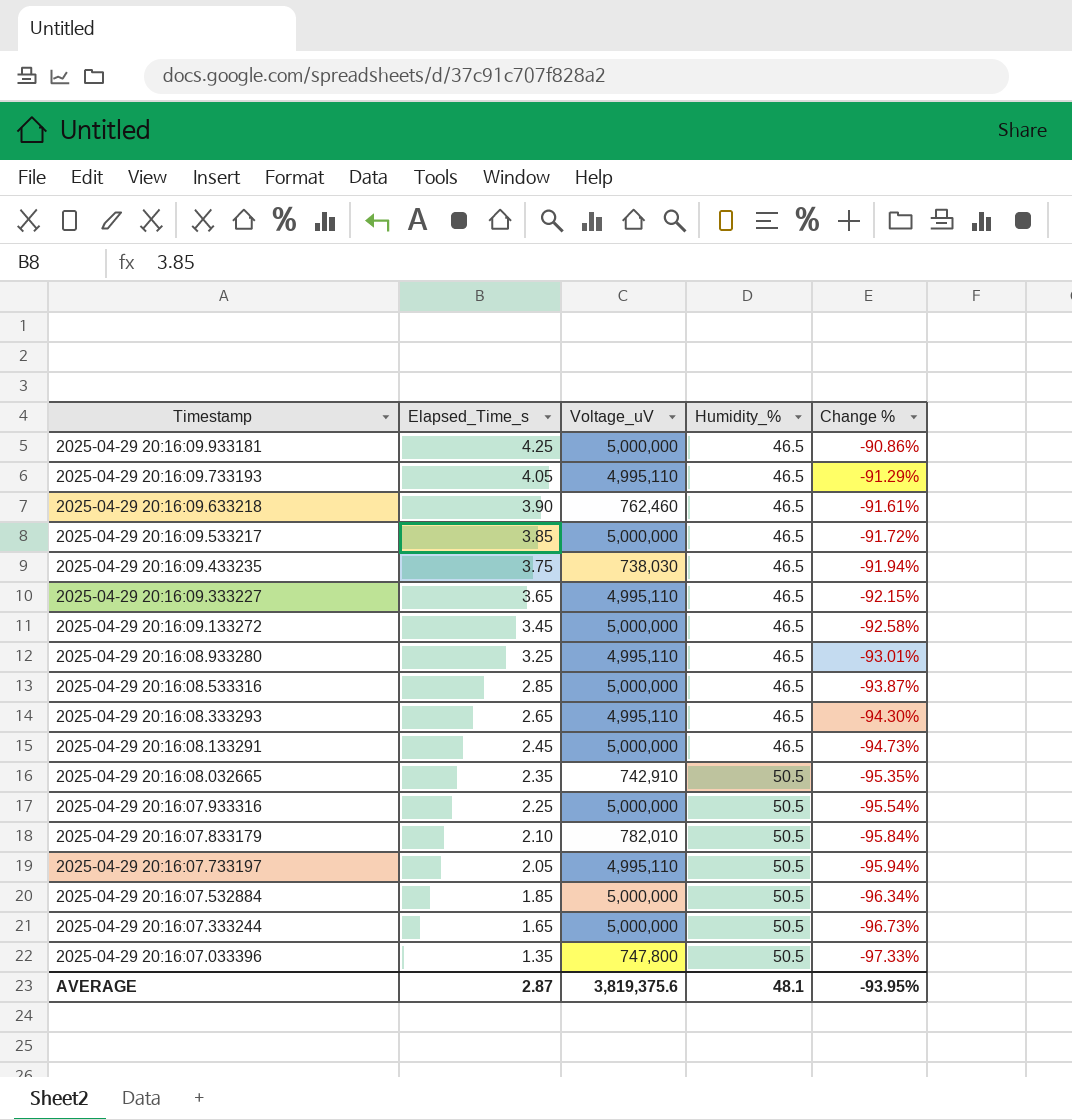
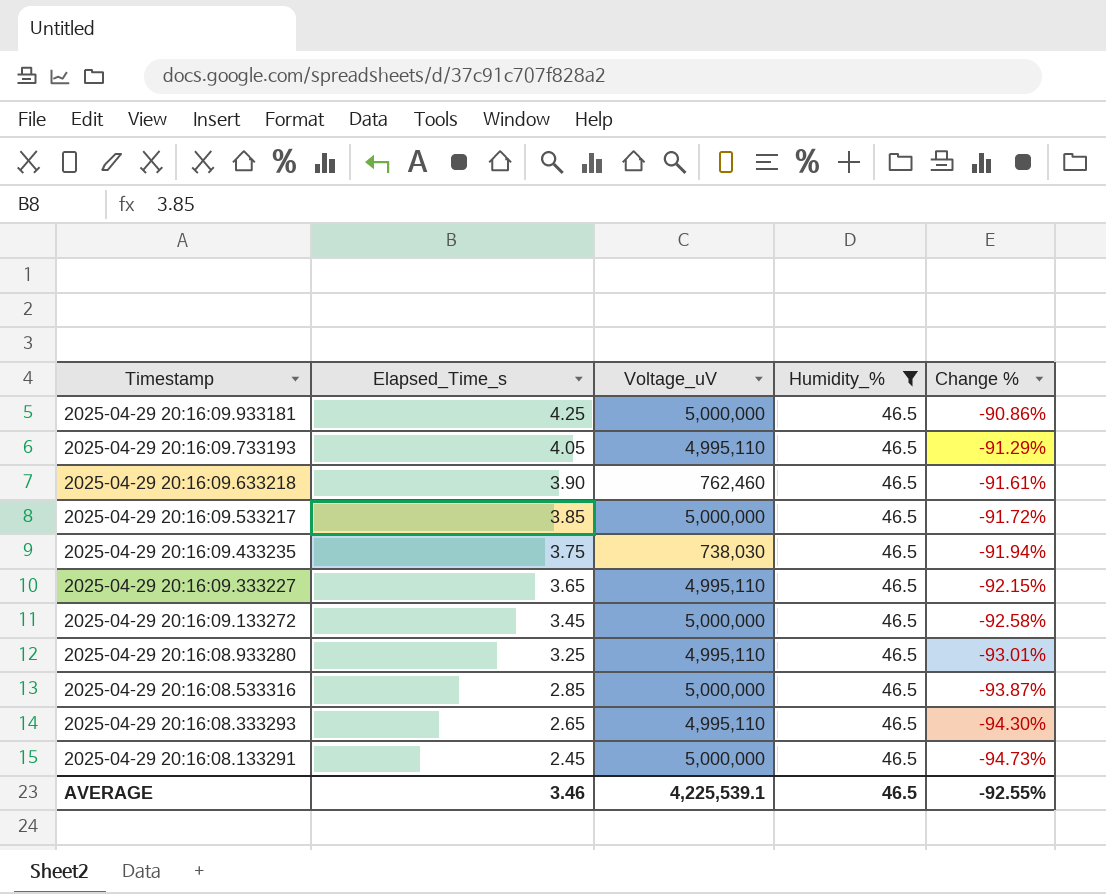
filter: none -> Humidity_% = 46.5
AVERAGE | Elapsed_Time_s: 2.87 -> 3.46
AVERAGE | Voltage_uV: 3,819,375.6 -> 4,225,539.1
AVERAGE | Humidity_%: 48.1 -> 46.5
AVERAGE | Change %: -93.95% -> -92.55%

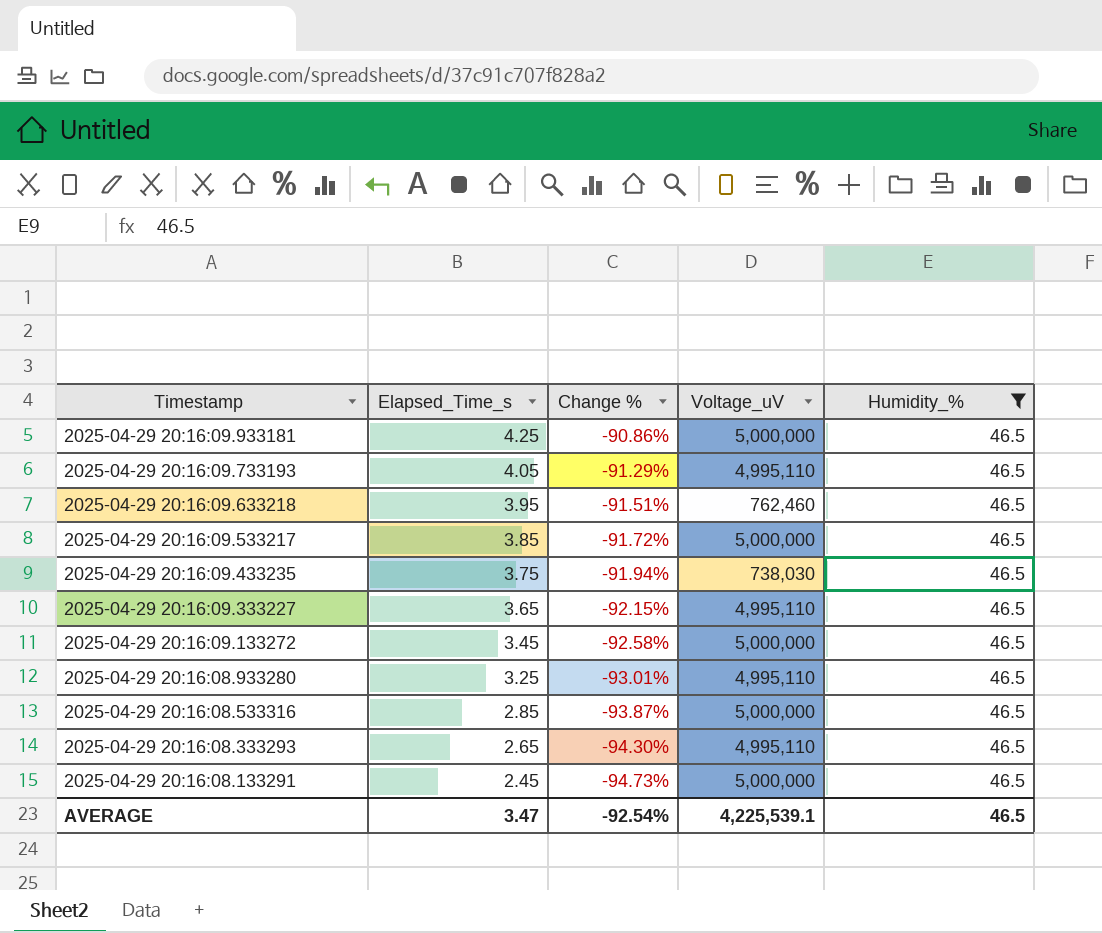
column Change % | position: 5 -> 3
2025-04-29 20:16:09.633218 | Elapsed_Time_s: 3.90 -> 3.95
2025-04-29 20:16:09.633218 | Change %: -91.61% -> -91.51%
AVERAGE | Elapsed_Time_s: 3.46 -> 3.47
AVERAGE | Change %: -92.55% -> -92.54%

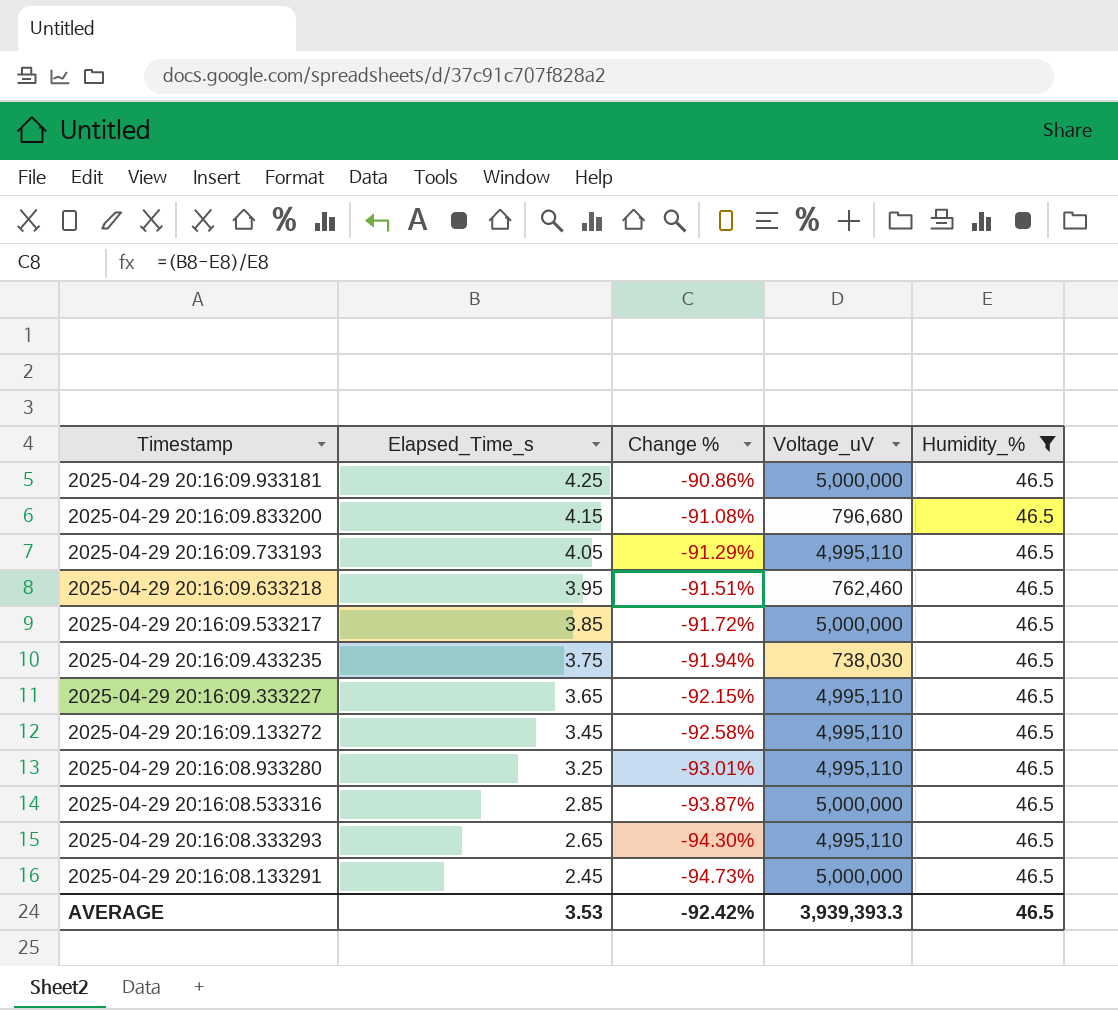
row 2025-04-29 20:16:09.833200: none -> 4.15 | -91.08% | 796,680 | 46.5
2025-04-29 20:16:09.133272 | Voltage_uV: 5,000,000 -> 4,995,110
AVERAGE | Elapsed_Time_s: 3.47 -> 3.53
AVERAGE | Change %: -92.54% -> -92.42%
AVERAGE | Voltage_uV: 4,225,539.1 -> 3,939,393.3

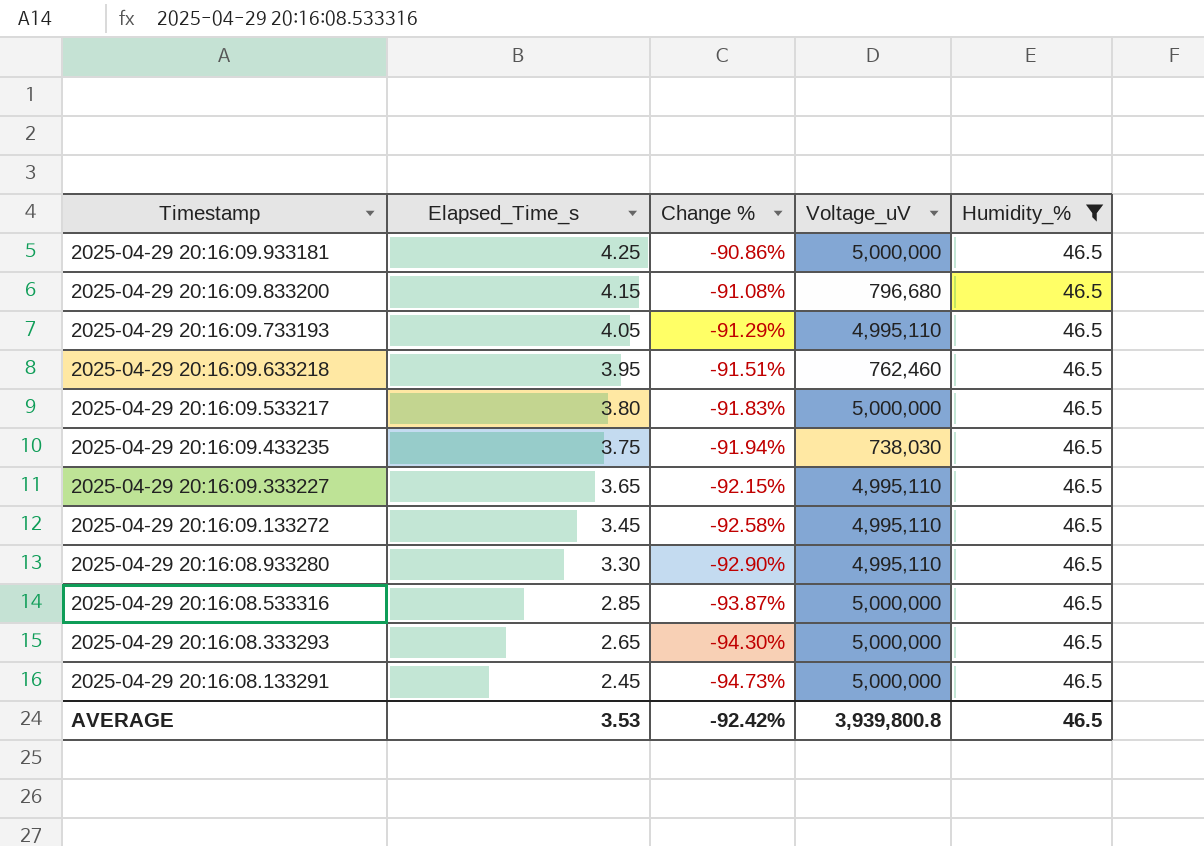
2025-04-29 20:16:09.533217 | Elapsed_Time_s: 3.85 -> 3.80
2025-04-29 20:16:09.533217 | Change %: -91.72% -> -91.83%
2025-04-29 20:16:08.933280 | Elapsed_Time_s: 3.25 -> 3.30
2025-04-29 20:16:08.933280 | Change %: -93.01% -> -92.90%
2025-04-29 20:16:08.333293 | Voltage_uV: 4,995,110 -> 5,000,000
AVERAGE | Voltage_uV: 3,939,393.3 -> 3,939,800.8

